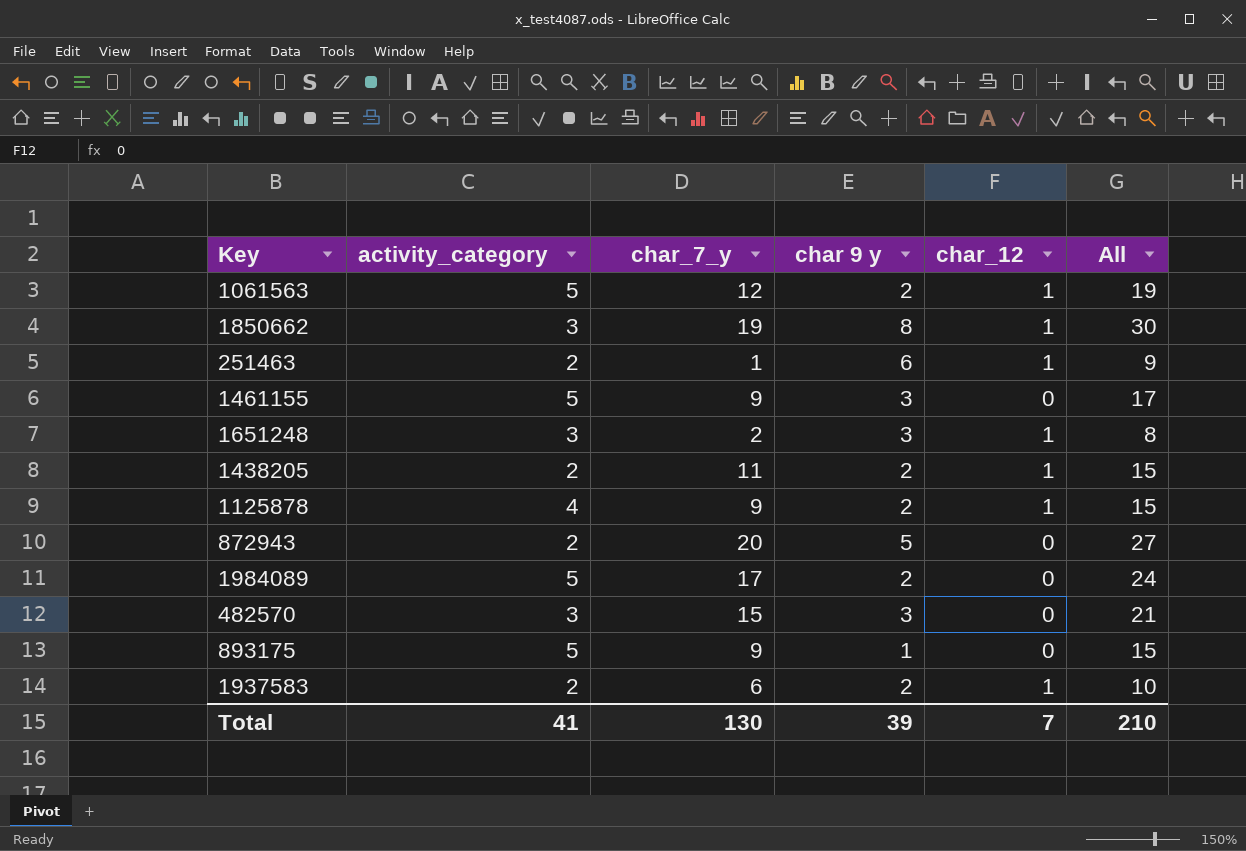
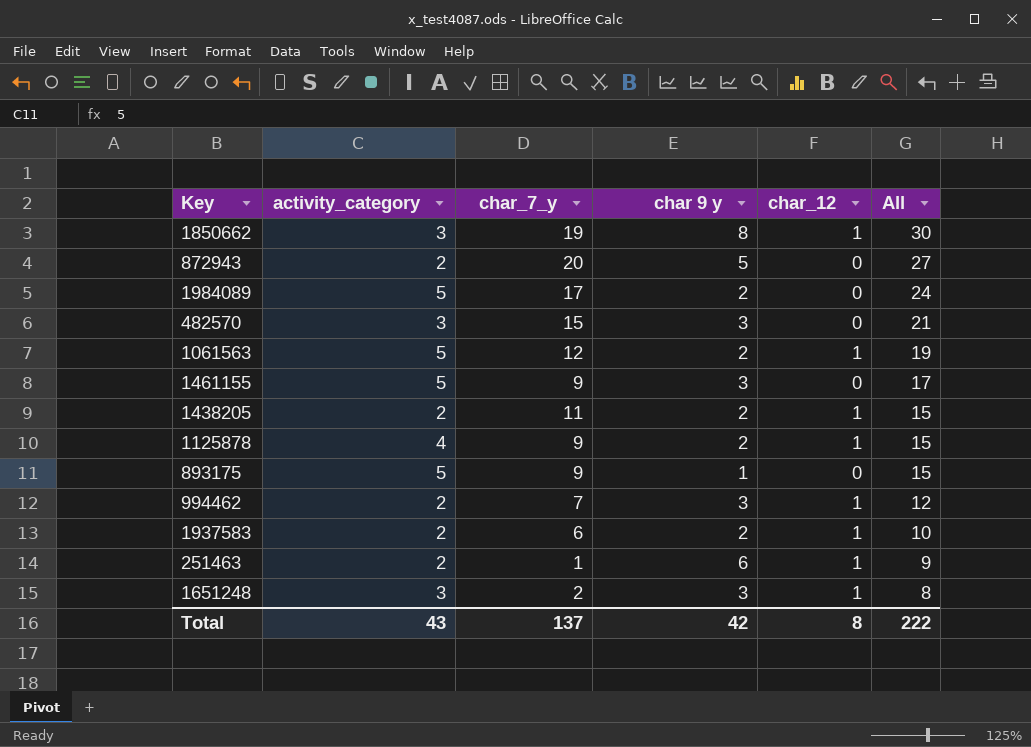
row order: none -> All descending
row 994462: none -> 2 | 7 | 3 | 1 | 12
Total | activity_category: 41 -> 43
Total | char_7_y: 130 -> 137
Total | char 9 y: 39 -> 42
Total | char_12: 7 -> 8
Total | All: 210 -> 222

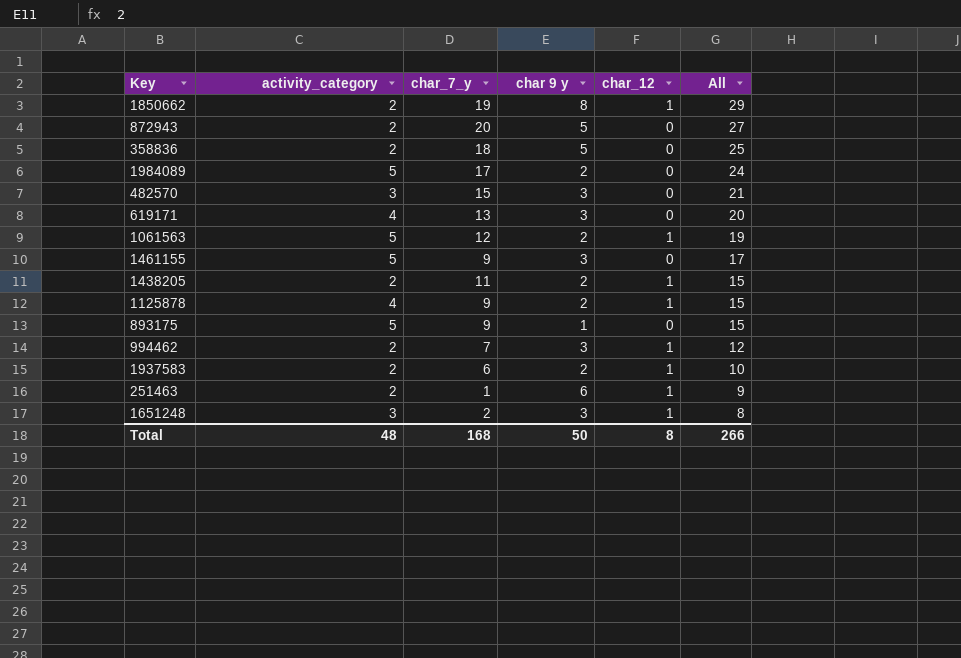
1850662 | activity_category: 3 -> 2
1850662 | All: 30 -> 29
row 358836: none -> 2 | 18 | 5 | 0 | 25
row 619171: none -> 4 | 13 | 3 | 0 | 20
Total | activity_category: 43 -> 48
Total | char_7_y: 137 -> 168
Total | char 9 y: 42 -> 50
Total | All: 222 -> 266

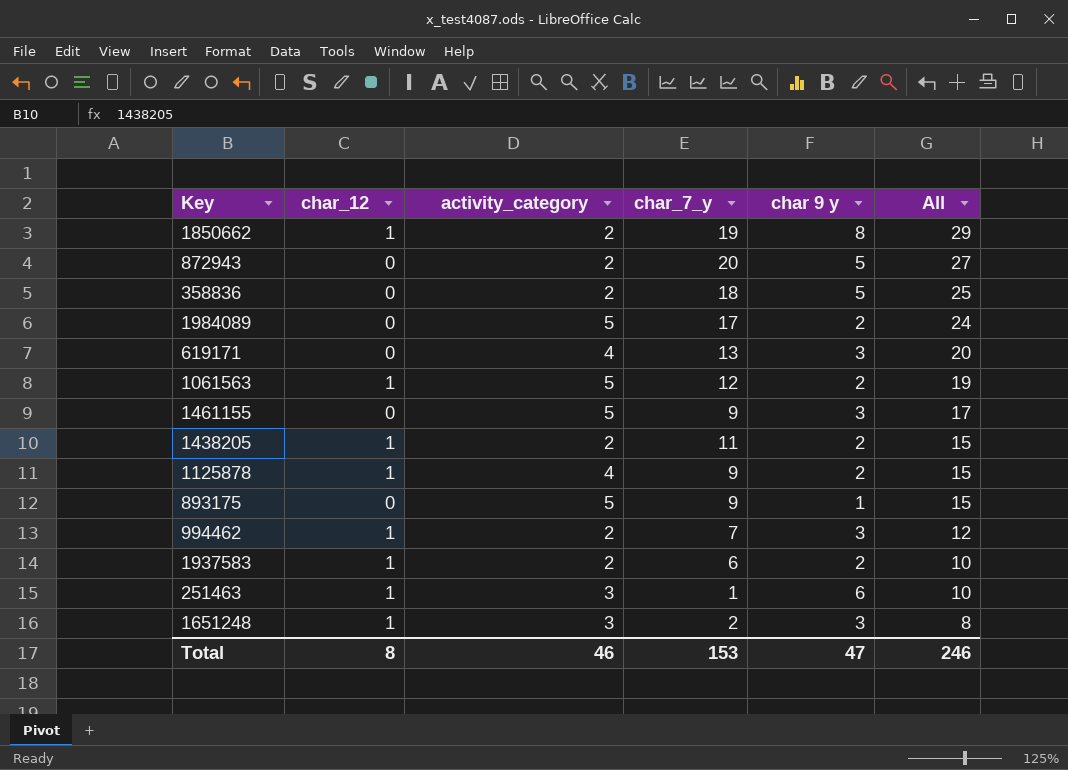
column char_12 | position: 5 -> 2
row 482570: 3 | 15 | 3 | 0 | 21 -> none
251463 | activity_category: 2 -> 3
251463 | All: 9 -> 10
Total | activity_category: 48 -> 46
Total | char_7_y: 168 -> 153
Total | char 9 y: 50 -> 47
Total | All: 266 -> 246

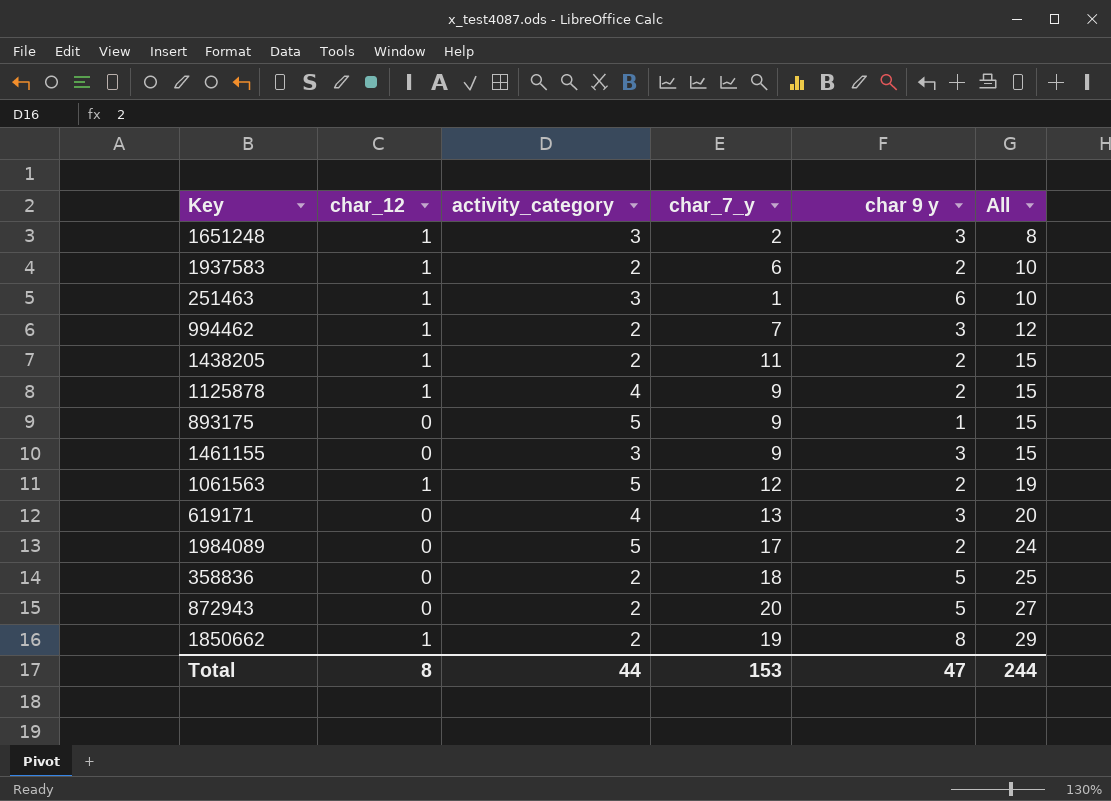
row order: All descending -> All ascending
1461155 | activity_category: 5 -> 3
1461155 | All: 17 -> 15
Total | activity_category: 46 -> 44
Total | All: 246 -> 244

